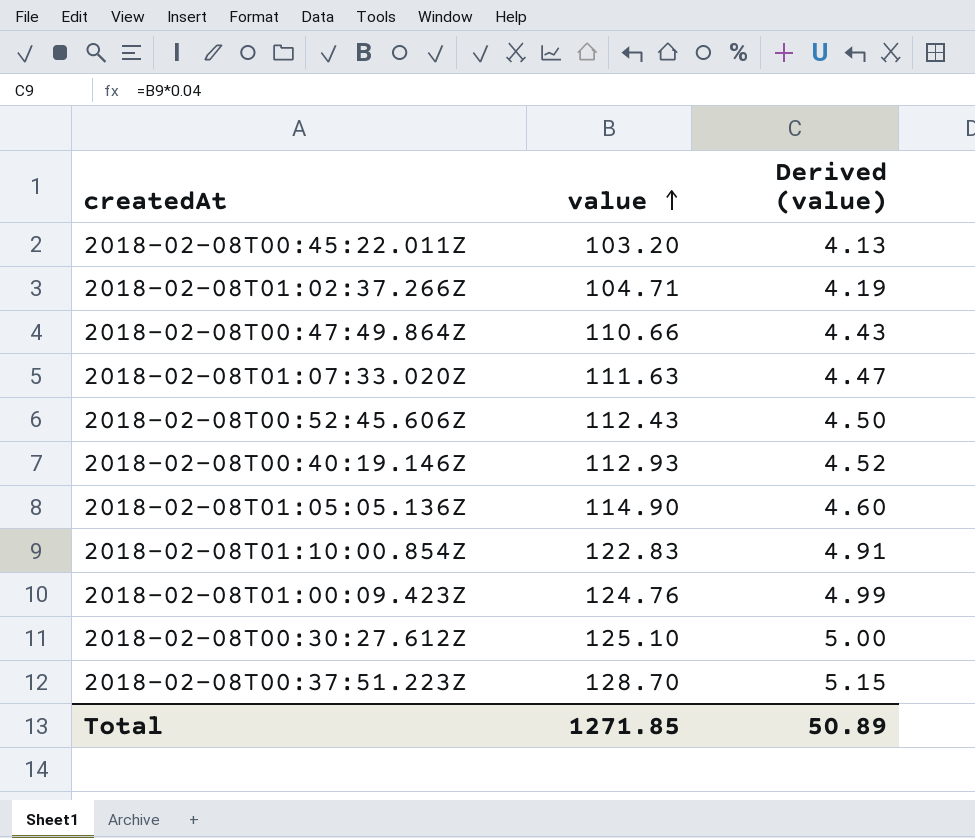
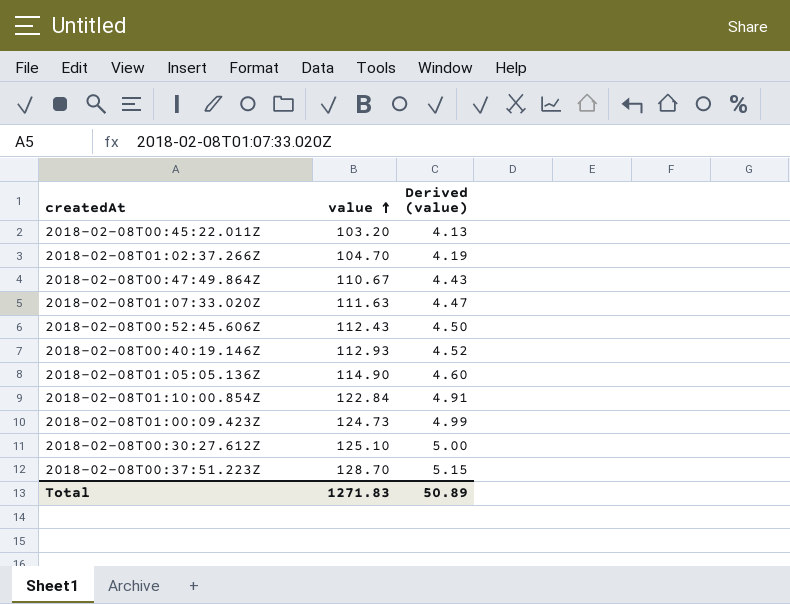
2018-02-08T01:02:37.266Z | value: 104.71 -> 104.70
2018-02-08T00:47:49.864Z | value: 110.66 -> 110.67
2018-02-08T01:10:00.854Z | value: 122.83 -> 122.84
2018-02-08T01:00:09.423Z | value: 124.76 -> 124.73
Total | value: 1271.85 -> 1271.83

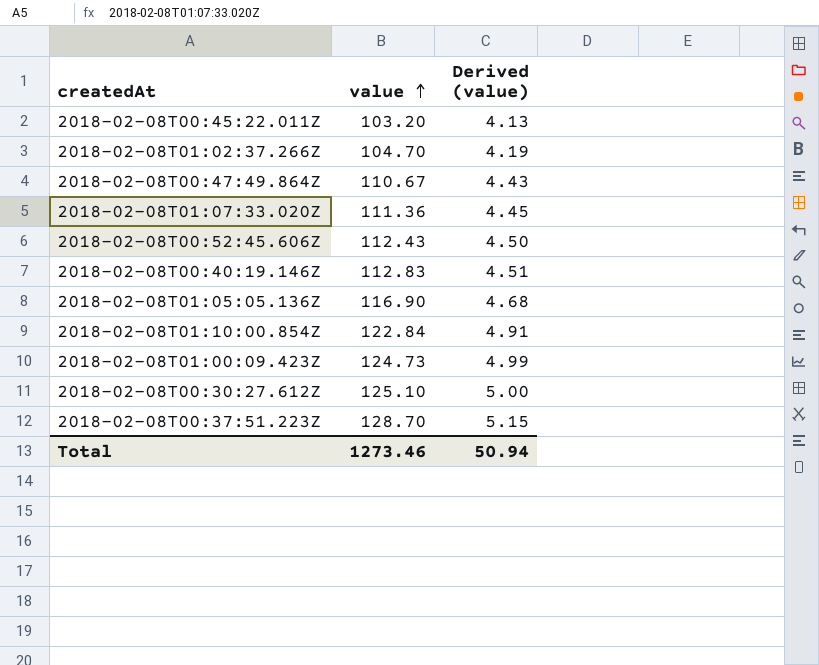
2018-02-08T01:07:33.020Z | value: 111.63 -> 111.36
2018-02-08T01:07:33.020Z | Derived (value): 4.47 -> 4.45
2018-02-08T00:40:19.146Z | value: 112.93 -> 112.83
2018-02-08T00:40:19.146Z | Derived (value): 4.52 -> 4.51
2018-02-08T01:05:05.136Z | value: 114.90 -> 116.90
2018-02-08T01:05:05.136Z | Derived (value): 4.60 -> 4.68
Total | value: 1271.83 -> 1273.46
Total | Derived (value): 50.89 -> 50.94

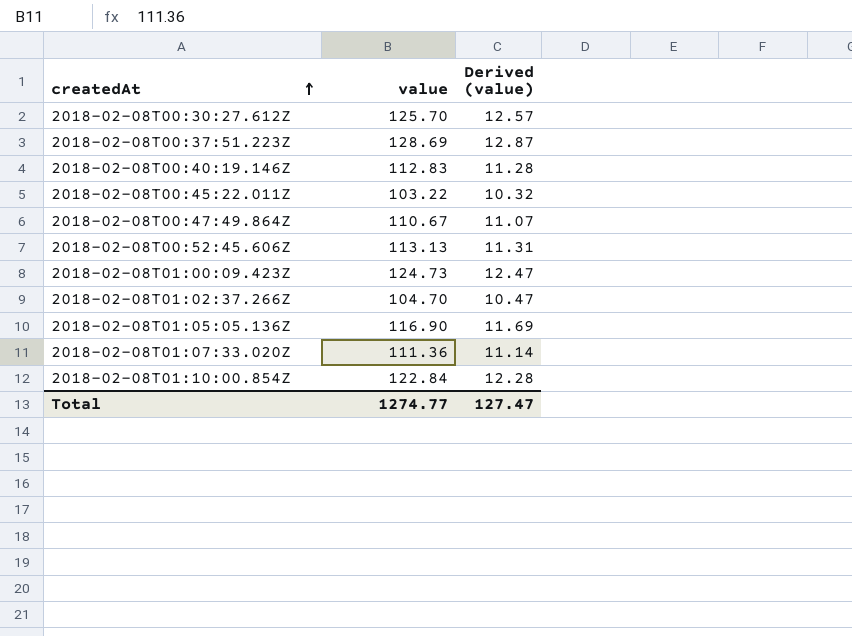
row order: value ascending -> createdAt ascending
column Derived (value) | formula: [value] * 0.04 -> [value] * 0.1
2018-02-08T00:30:27.612Z | value: 125.10 -> 125.70
2018-02-08T00:37:51.223Z | value: 128.70 -> 128.69
2018-02-08T00:45:22.011Z | value: 103.20 -> 103.22
2018-02-08T00:52:45.606Z | value: 112.43 -> 113.13
Total | value: 1273.46 -> 1274.77
Total | Derived (value): 50.94 -> 127.47

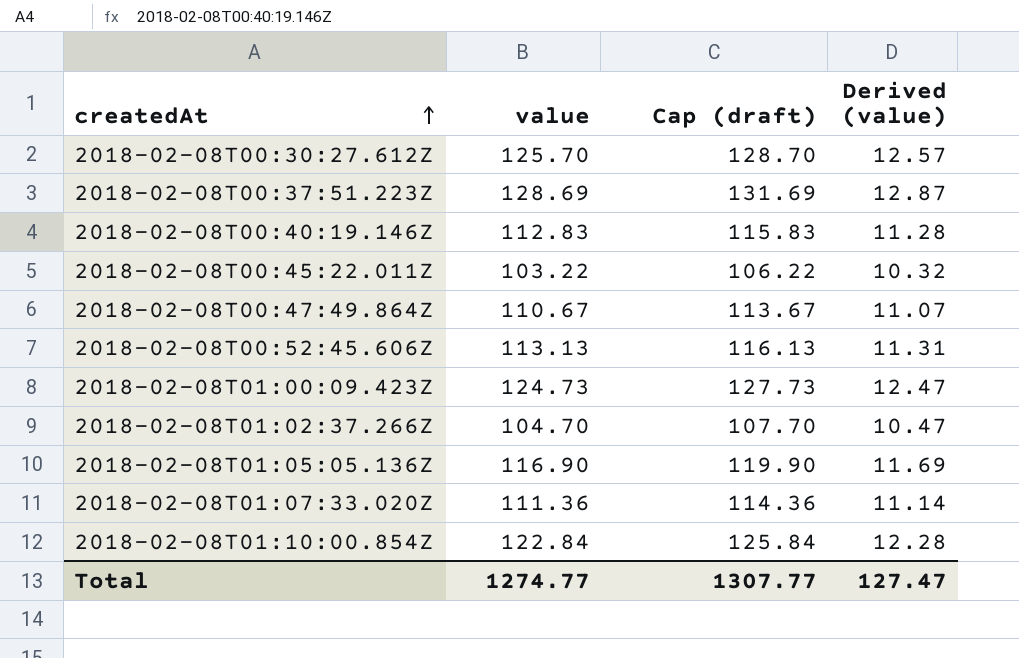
column Cap (draft) | formula: none -> [value] + 3

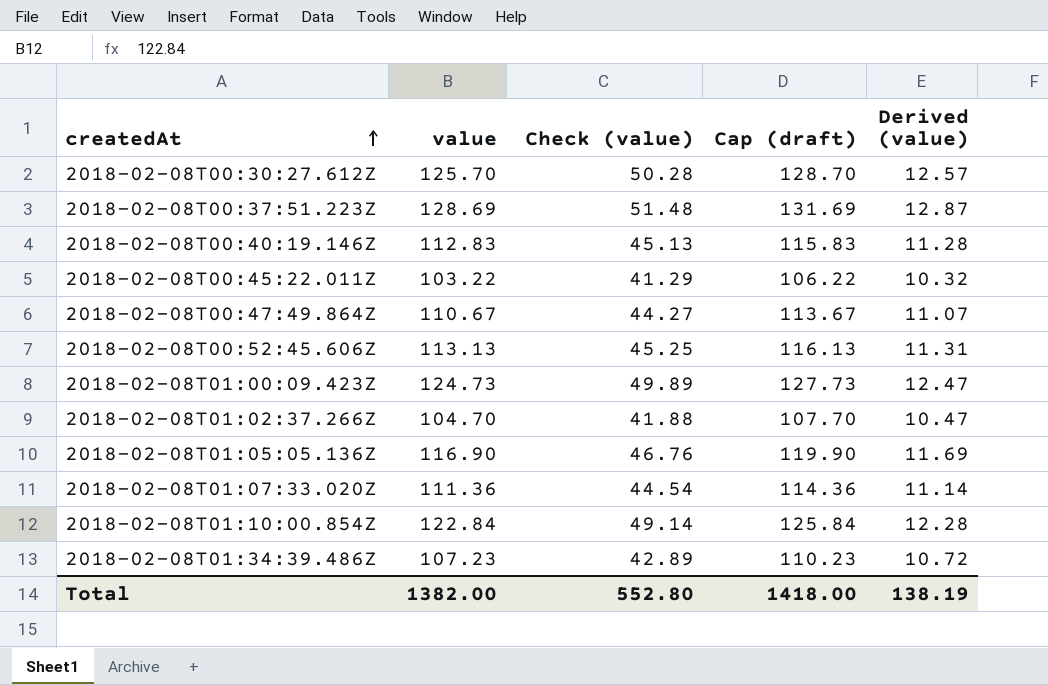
column Check (value) | formula: none -> [value] * 0.4
row 2018-02-08T01:34:39.486Z: none -> 107.23 | 42.89 | 110.23 | 10.72
Total | value: 1274.77 -> 1382.00
Total | Cap (draft): 1307.77 -> 1418.00
Total | Derived (value): 127.47 -> 138.19

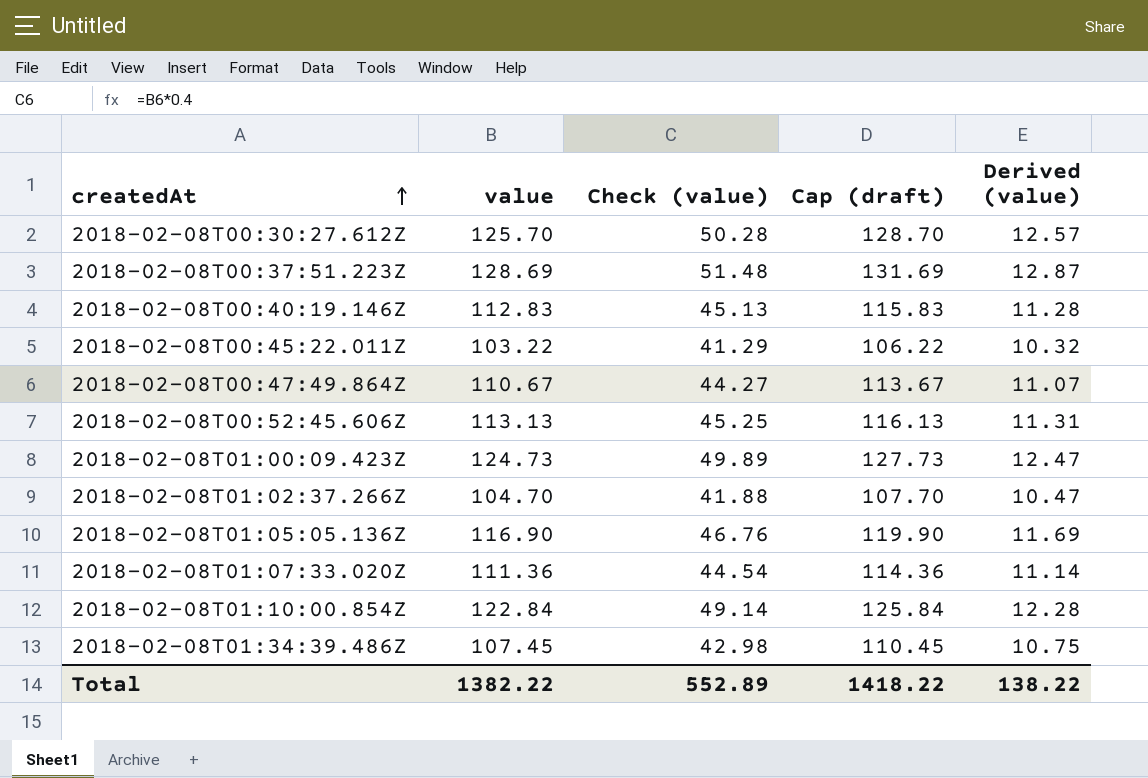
2018-02-08T01:34:39.486Z | value: 107.23 -> 107.45
2018-02-08T01:34:39.486Z | Check (value): 42.89 -> 42.98
2018-02-08T01:34:39.486Z | Cap (draft): 110.23 -> 110.45
2018-02-08T01:34:39.486Z | Derived (value): 10.72 -> 10.75
Total | value: 1382.00 -> 1382.22
Total | Check (value): 552.80 -> 552.89
Total | Cap (draft): 1418.00 -> 1418.22
Total | Derived (value): 138.19 -> 138.22

